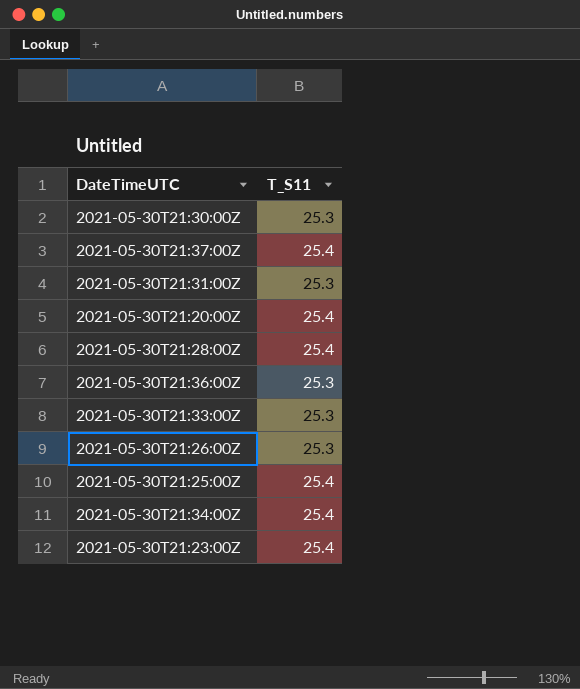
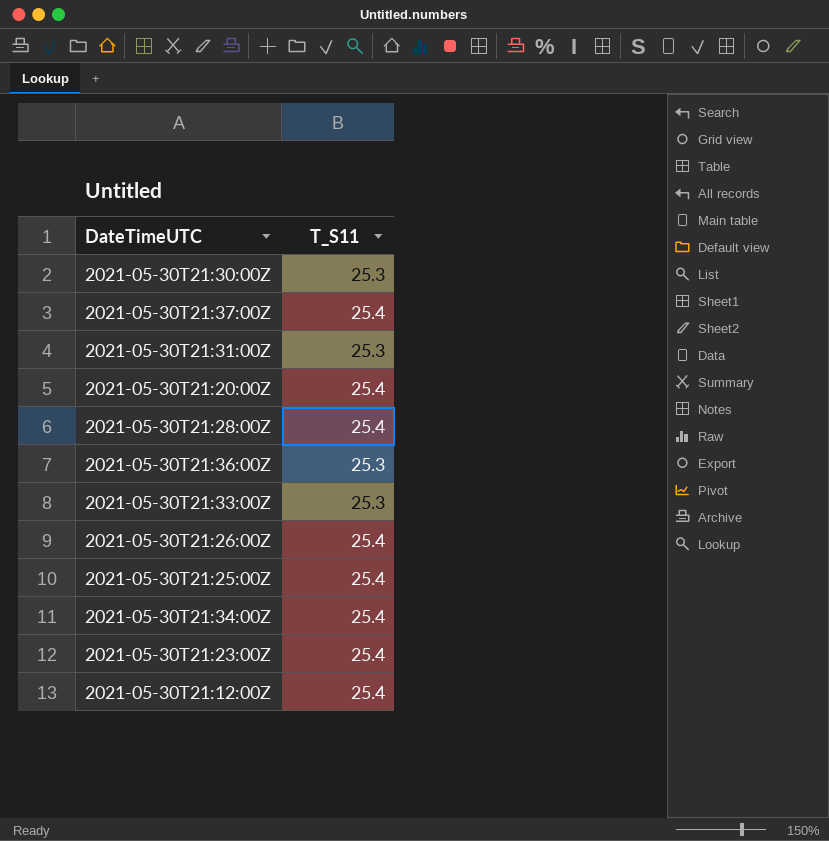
2021-05-30T21:26:00Z | T_S11: 25.3 -> 25.4
row 2021-05-30T21:12:00Z: none -> 25.4

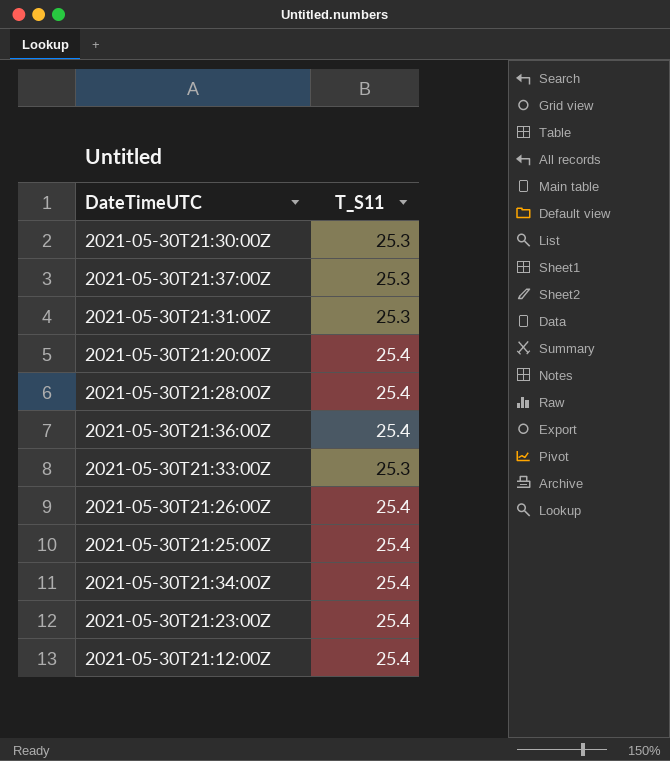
2021-05-30T21:37:00Z | T_S11: 25.4 -> 25.3
2021-05-30T21:36:00Z | T_S11: 25.3 -> 25.4

